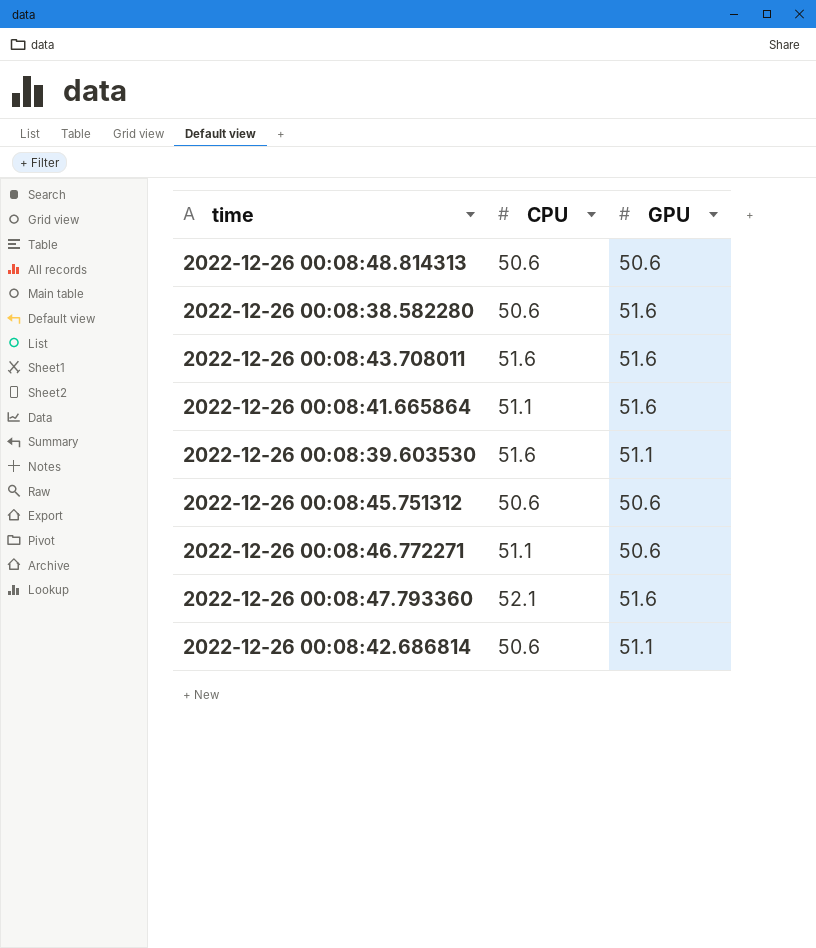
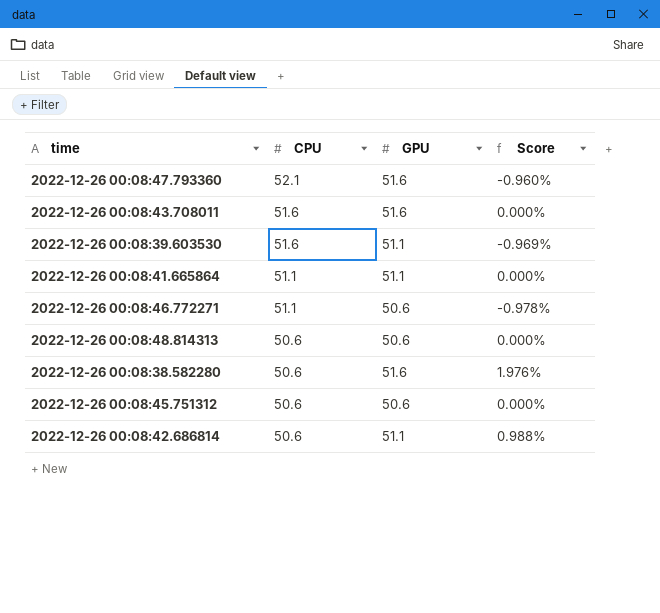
row order: none -> CPU descending
column Score | formula: none -> ([GPU] - [CPU]) / [CPU]
2022-12-26 00:08:41.665864 | GPU: 51.6 -> 51.1

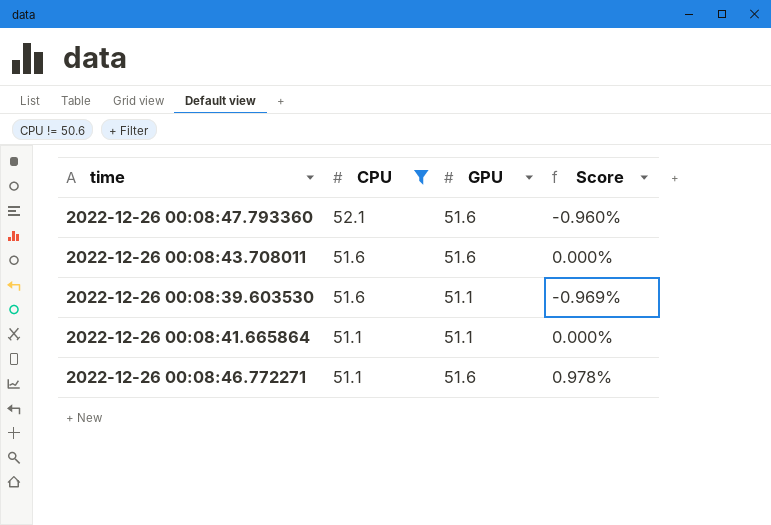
filter: none -> CPU != 50.6
2022-12-26 00:08:46.772271 | GPU: 50.6 -> 51.6
2022-12-26 00:08:46.772271 | Score: -0.978% -> 0.978%

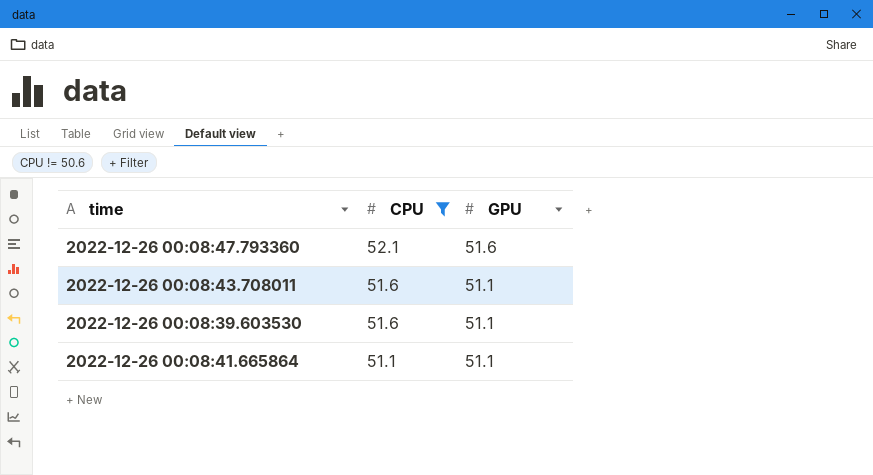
column Score | formula: ([GPU] - [CPU]) / [CPU] -> none
row 2022-12-26 00:08:46.772271: 51.1 | 51.6 | 0.978% -> none
2022-12-26 00:08:43.708011 | GPU: 51.6 -> 51.1

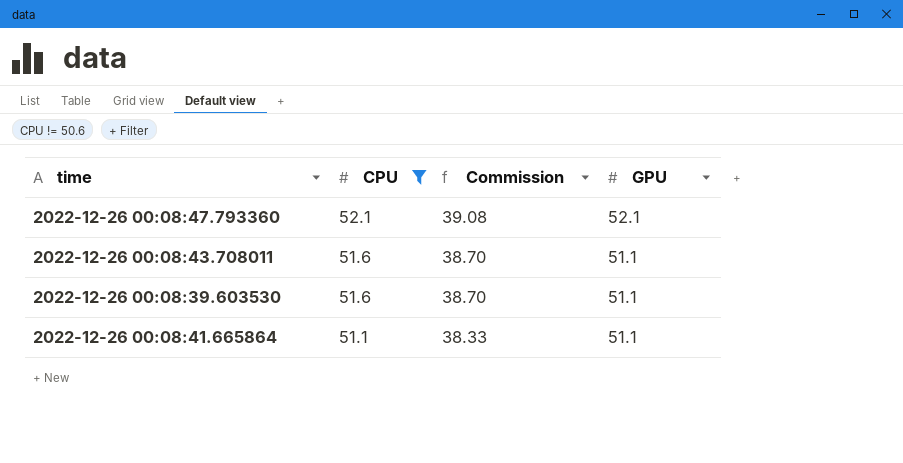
column Commission | formula: none -> [CPU] * 0.75
2022-12-26 00:08:47.793360 | GPU: 51.6 -> 52.1

